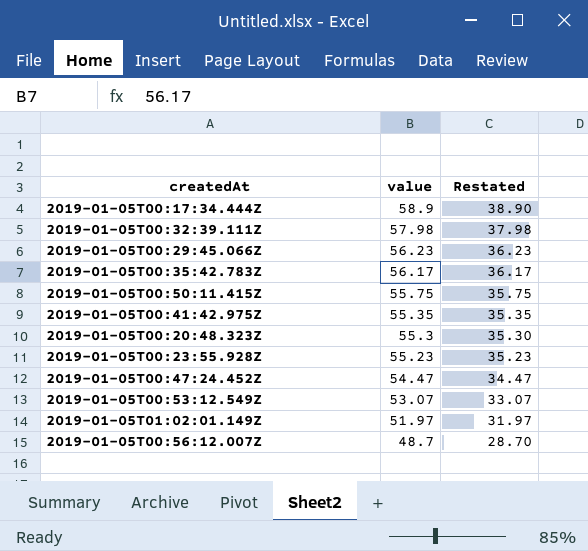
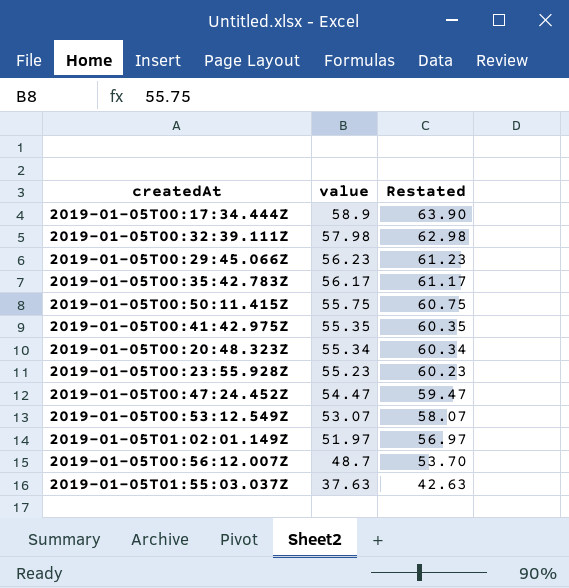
column Restated | formula: [value] - 20 -> [value] + 5
2019-01-05T00:20:48.323Z | value: 55.3 -> 55.34
row 2019-01-05T01:55:03.037Z: none -> 37.63 | 42.63

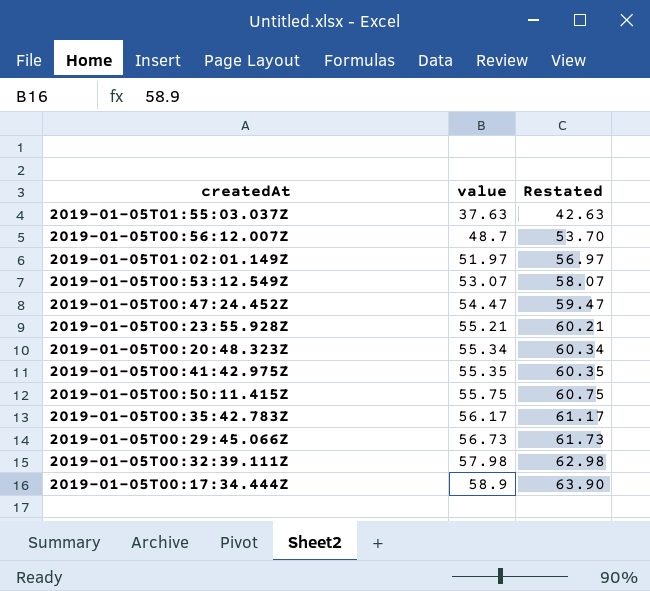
row order: value descending -> value ascending
2019-01-05T00:23:55.928Z | value: 55.23 -> 55.21
2019-01-05T00:23:55.928Z | Restated: 60.23 -> 60.21
2019-01-05T00:29:45.066Z | value: 56.23 -> 56.73
2019-01-05T00:29:45.066Z | Restated: 61.23 -> 61.73

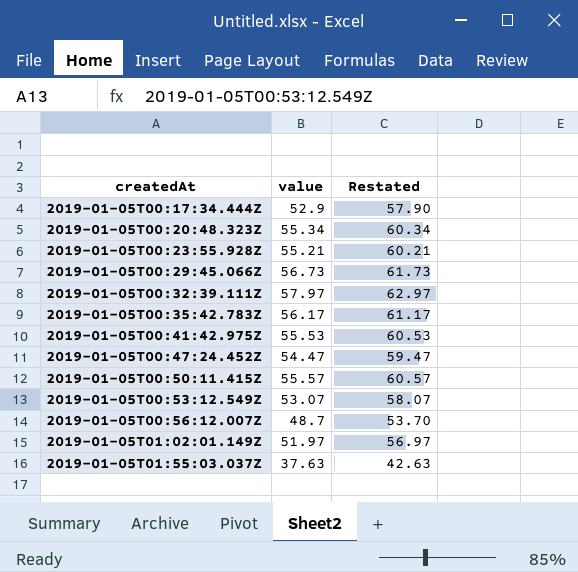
row order: value ascending -> createdAt ascending
2019-01-05T00:17:34.444Z | value: 58.9 -> 52.9
2019-01-05T00:17:34.444Z | Restated: 63.90 -> 57.90
2019-01-05T00:32:39.111Z | value: 57.98 -> 57.97
2019-01-05T00:32:39.111Z | Restated: 62.98 -> 62.97
2019-01-05T00:41:42.975Z | value: 55.35 -> 55.53
2019-01-05T00:41:42.975Z | Restated: 60.35 -> 60.53
2019-01-05T00:50:11.415Z | value: 55.75 -> 55.57
2019-01-05T00:50:11.415Z | Restated: 60.75 -> 60.57

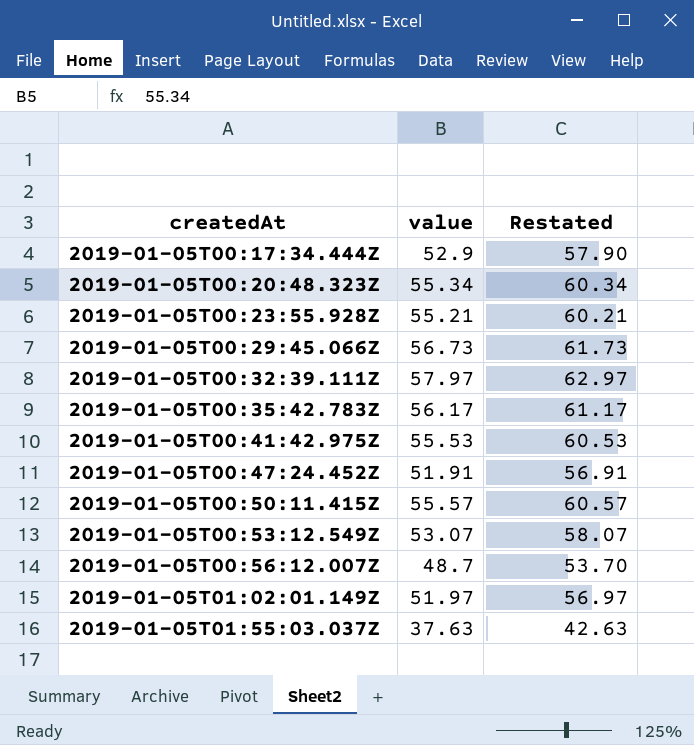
2019-01-05T00:47:24.452Z | value: 54.47 -> 51.91
2019-01-05T00:47:24.452Z | Restated: 59.47 -> 56.91

